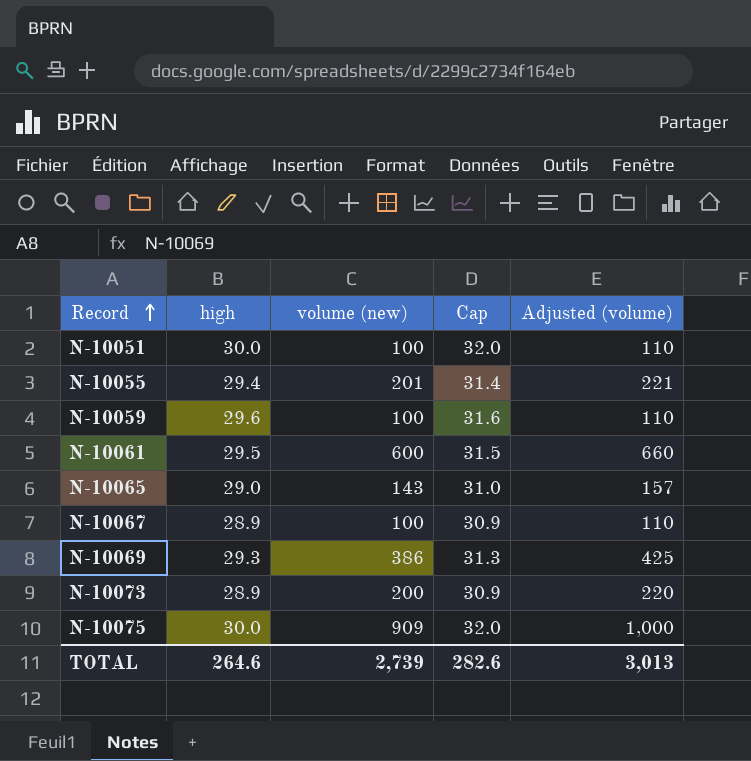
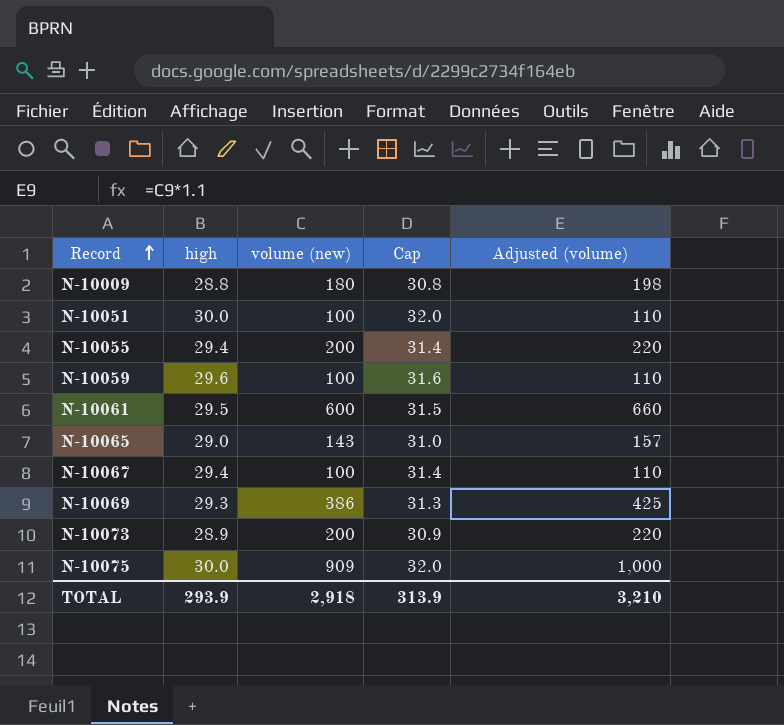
row N-10009: none -> 28.8 | 180 | 30.8 | 198
N-10055 | volume (new): 201 -> 200
N-10055 | Adjusted (volume): 221 -> 220
N-10067 | high: 28.9 -> 29.4
N-10067 | Cap: 30.9 -> 31.4
TOTAL | high: 264.6 -> 293.9
TOTAL | volume (new): 2,739 -> 2,918
TOTAL | Cap: 282.6 -> 313.9
TOTAL | Adjusted (volume): 3,013 -> 3,210

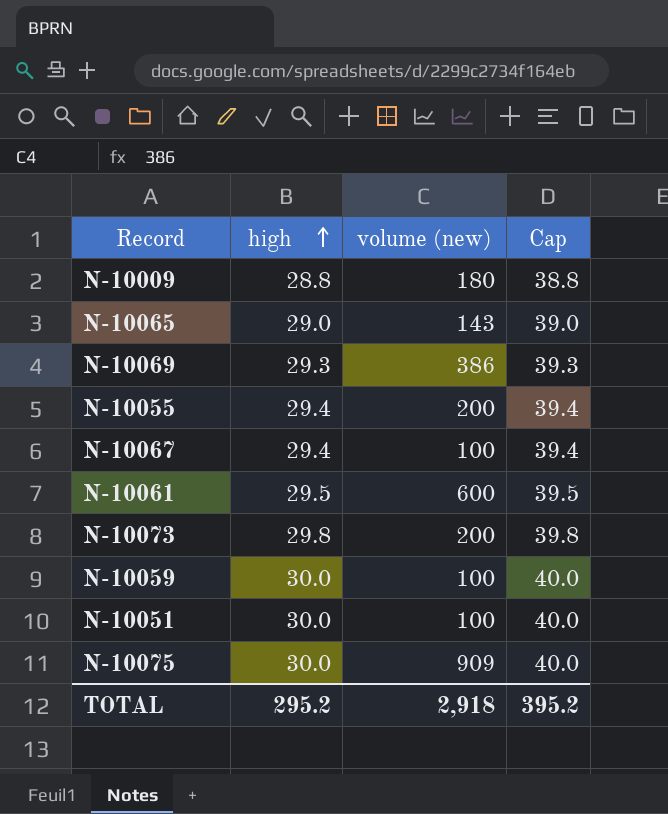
row order: Record ascending -> high ascending
column Adjusted (volume) | formula: [volume (new)] * 1.1 -> none
column Cap | formula: [high] + 2 -> [high] + 10
N-10073 | high: 28.9 -> 29.8
N-10059 | high: 29.6 -> 30.0
TOTAL | high: 293.9 -> 295.2
TOTAL | Cap: 313.9 -> 395.2

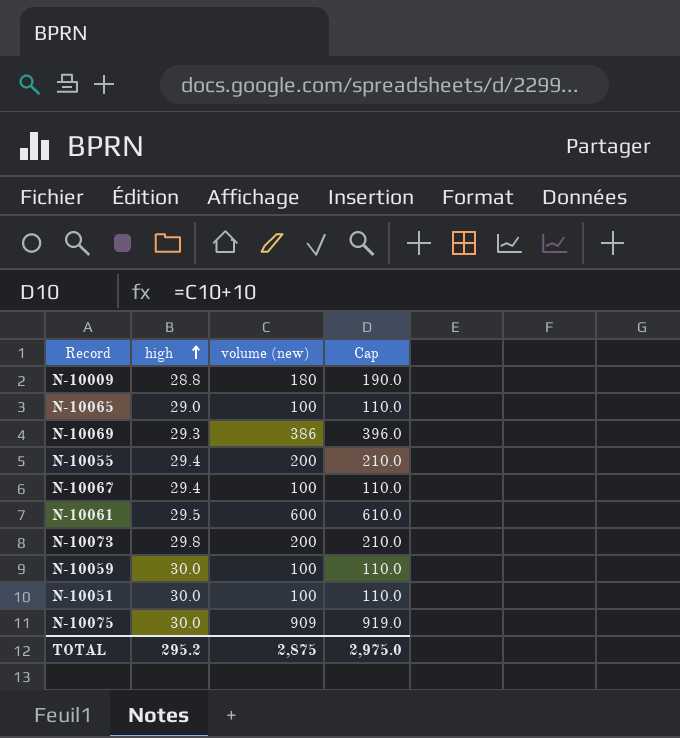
column Cap | formula: [high] + 10 -> [volume (new)] + 10
N-10065 | volume (new): 143 -> 100
TOTAL | volume (new): 2,918 -> 2,875
TOTAL | Cap: 395.2 -> 2,975.0

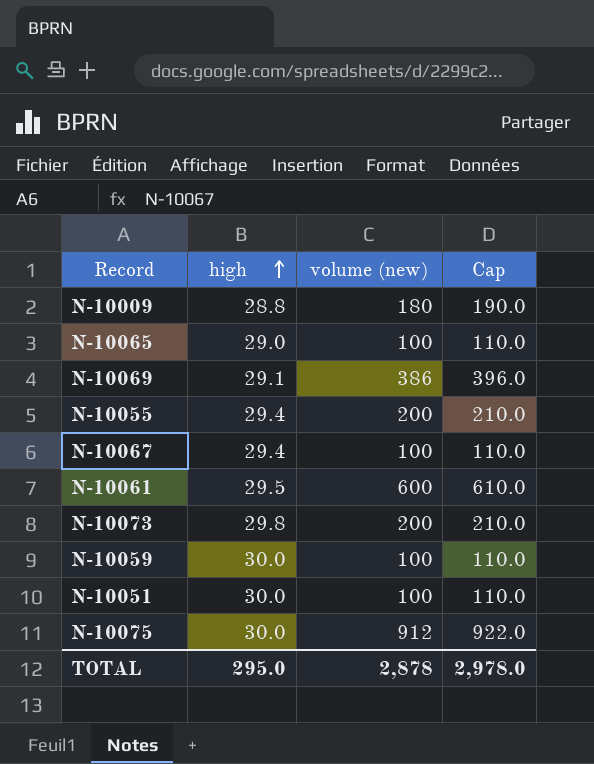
N-10069 | high: 29.3 -> 29.1
N-10075 | volume (new): 909 -> 912
N-10075 | Cap: 919.0 -> 922.0
TOTAL | high: 295.2 -> 295.0
TOTAL | volume (new): 2,875 -> 2,878
TOTAL | Cap: 2,975.0 -> 2,978.0

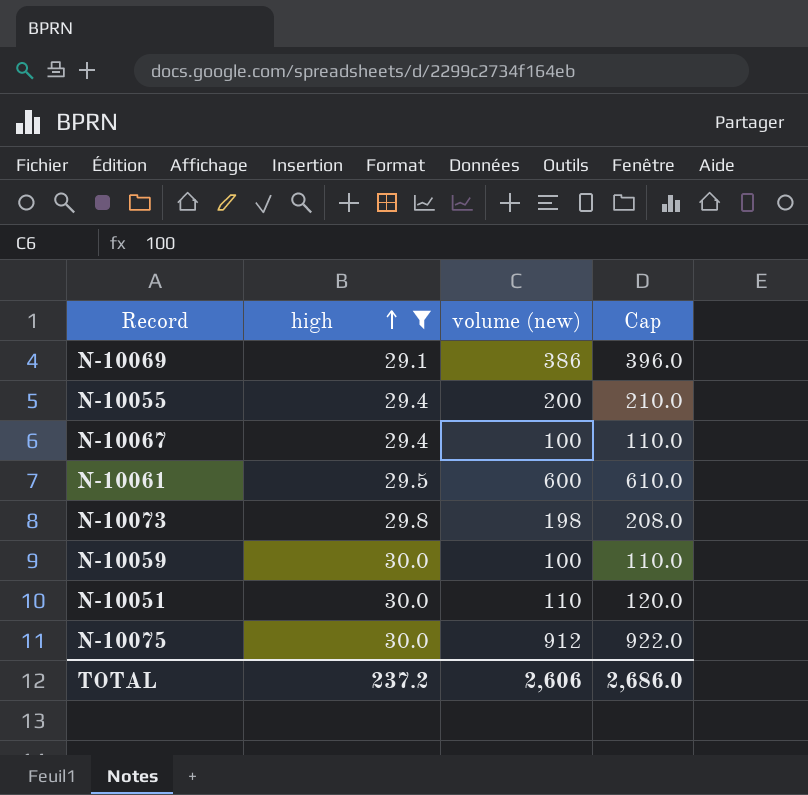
filter: none -> high >= 29.1
N-10073 | volume (new): 200 -> 198
N-10073 | Cap: 210.0 -> 208.0
N-10051 | volume (new): 100 -> 110
N-10051 | Cap: 110.0 -> 120.0
TOTAL | high: 295.0 -> 237.2
TOTAL | volume (new): 2,878 -> 2,606
TOTAL | Cap: 2,978.0 -> 2,686.0

